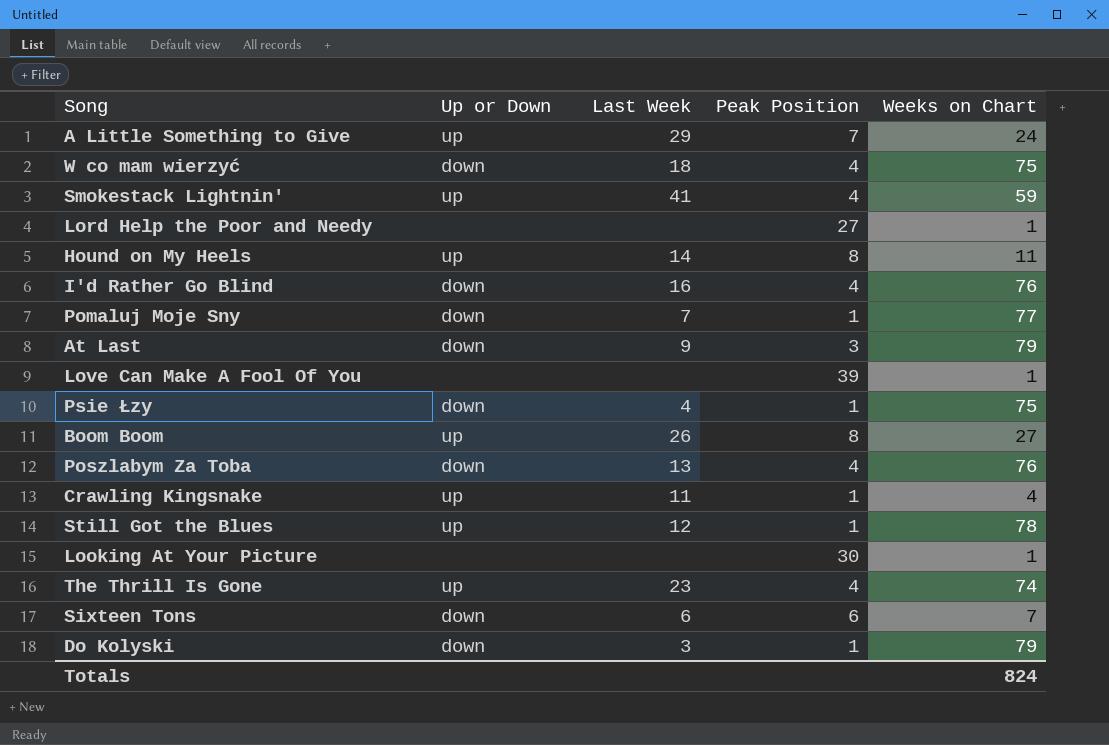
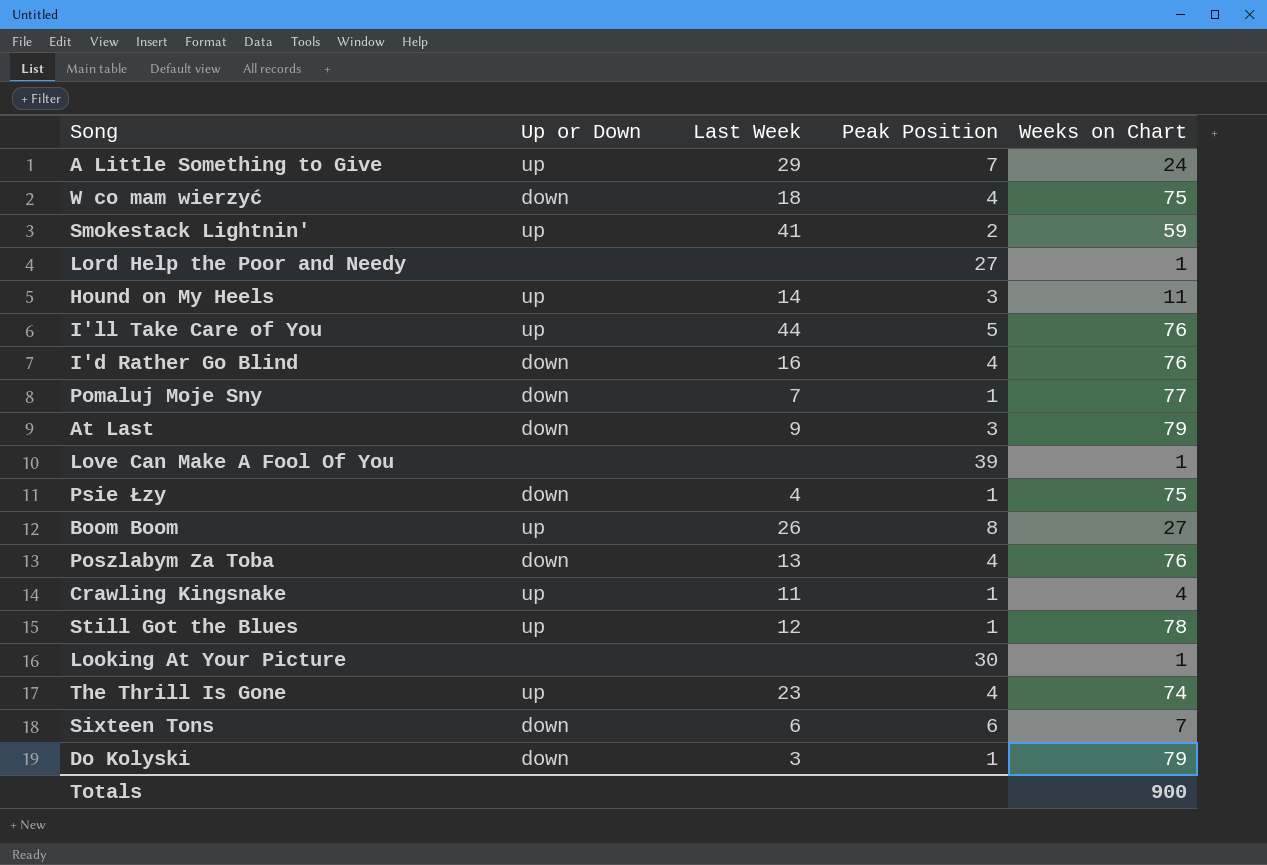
Smokestack Lightnin' | Peak Position: 4 -> 2
Hound on My Heels | Peak Position: 8 -> 3
row I'll Take Care of You: none -> up | 44 | 5 | 76
Totals | Weeks on Chart: 824 -> 900

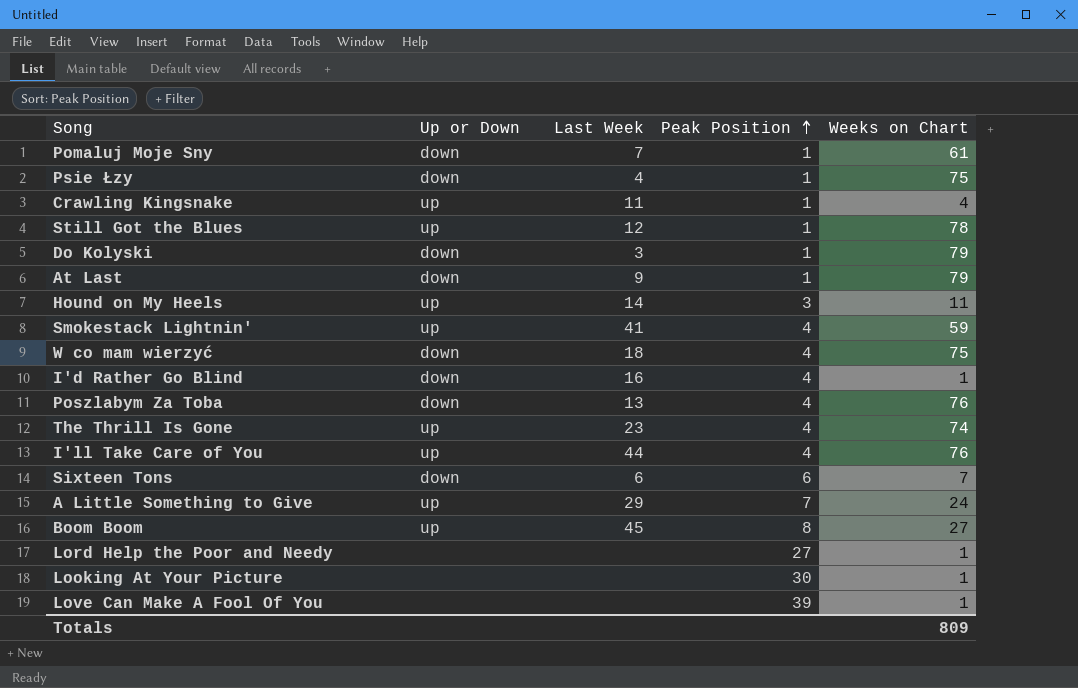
row order: none -> Peak Position ascending
Pomaluj Moje Sny | Weeks on Chart: 77 -> 61
At Last | Peak Position: 3 -> 1
Smokestack Lightnin' | Peak Position: 2 -> 4
I'd Rather Go Blind | Weeks on Chart: 76 -> 1
I'll Take Care of You | Peak Position: 5 -> 4
Boom Boom | Last Week: 26 -> 45
Totals | Weeks on Chart: 900 -> 809

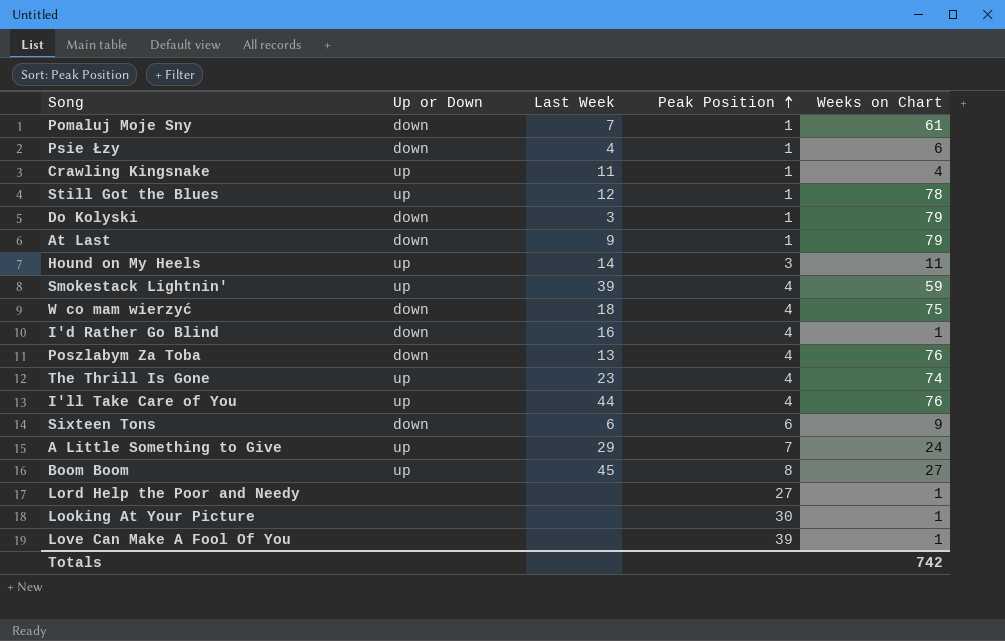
Psie Łzy | Weeks on Chart: 75 -> 6
Smokestack Lightnin' | Last Week: 41 -> 39
Sixteen Tons | Weeks on Chart: 7 -> 9
Totals | Weeks on Chart: 809 -> 742

